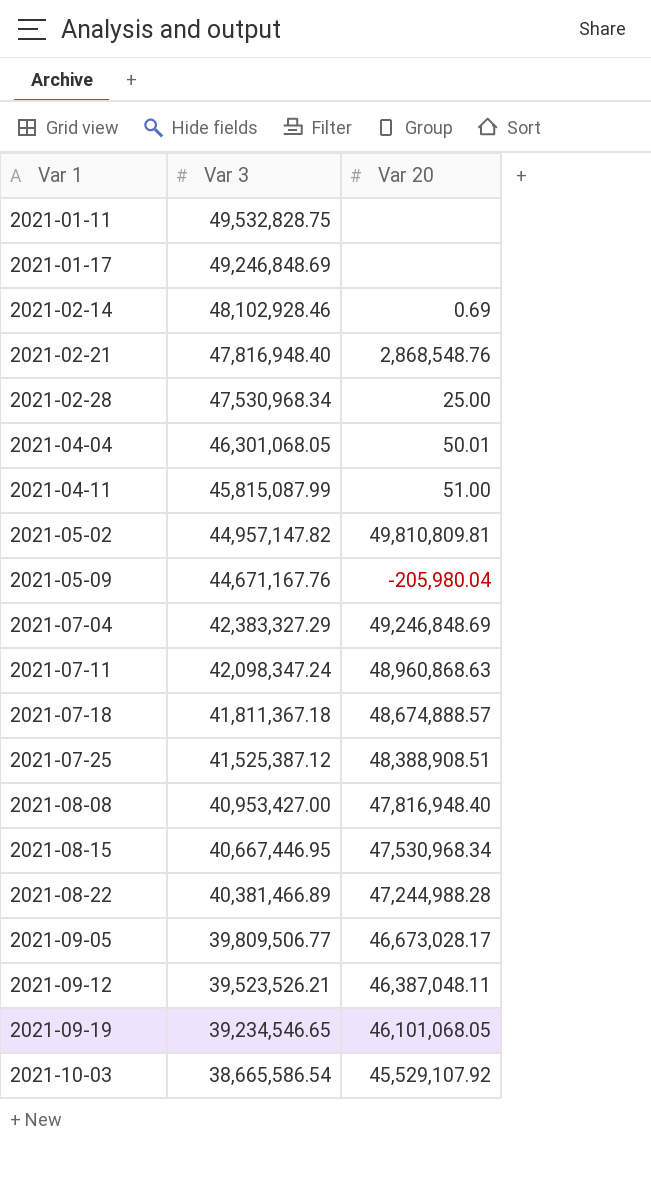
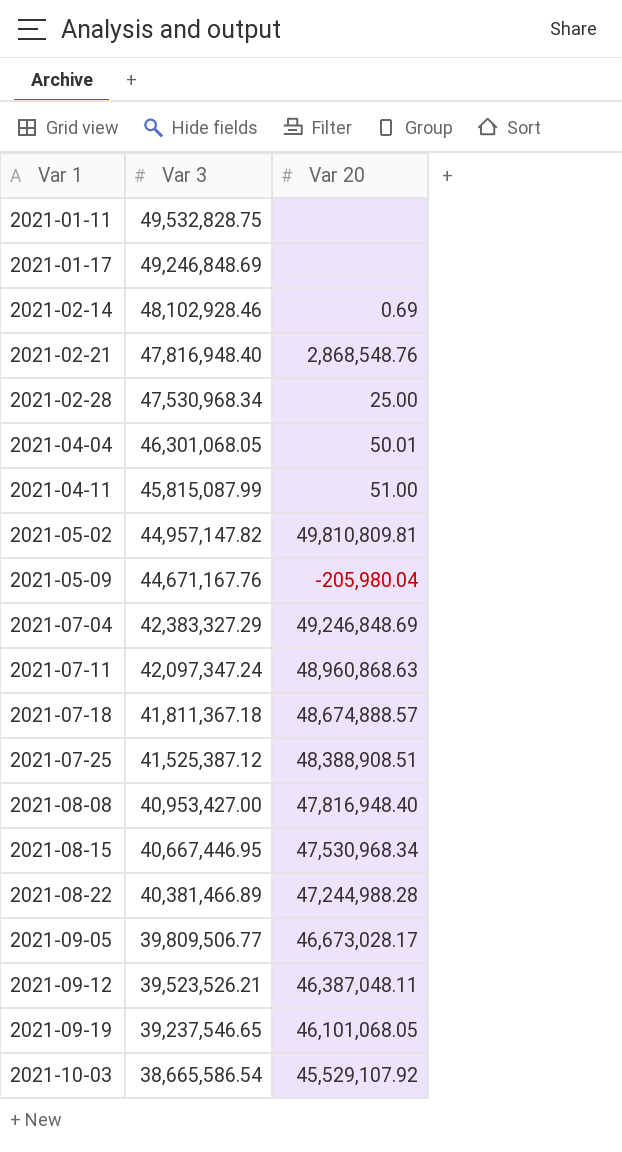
2021-07-11 | Var 3: 42,098,347.24 -> 42,097,347.24
2021-09-19 | Var 3: 39,234,546.65 -> 39,237,546.65

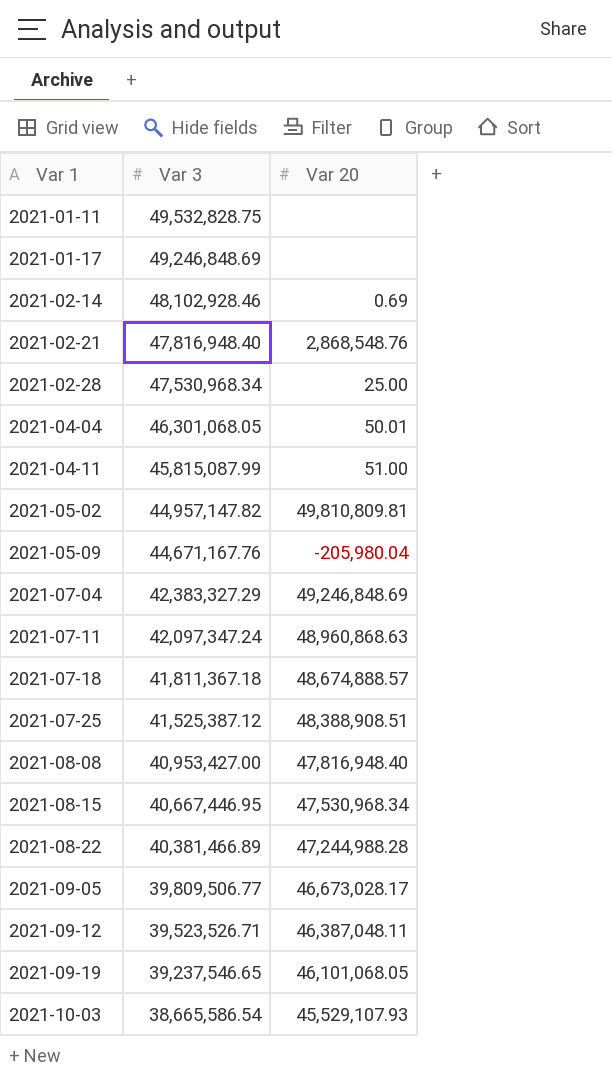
2021-09-12 | Var 3: 39,523,526.21 -> 39,523,526.71
2021-10-03 | Var 20: 45,529,107.92 -> 45,529,107.93

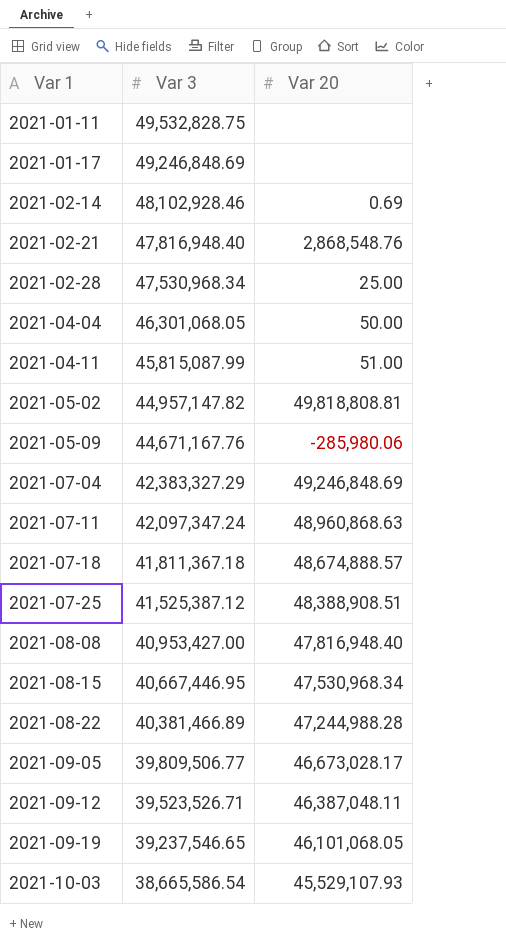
2021-04-04 | Var 20: 50.01 -> 50.00
2021-05-02 | Var 20: 49,810,809.81 -> 49,818,808.81
2021-05-09 | Var 20: -205,980.04 -> -285,980.06

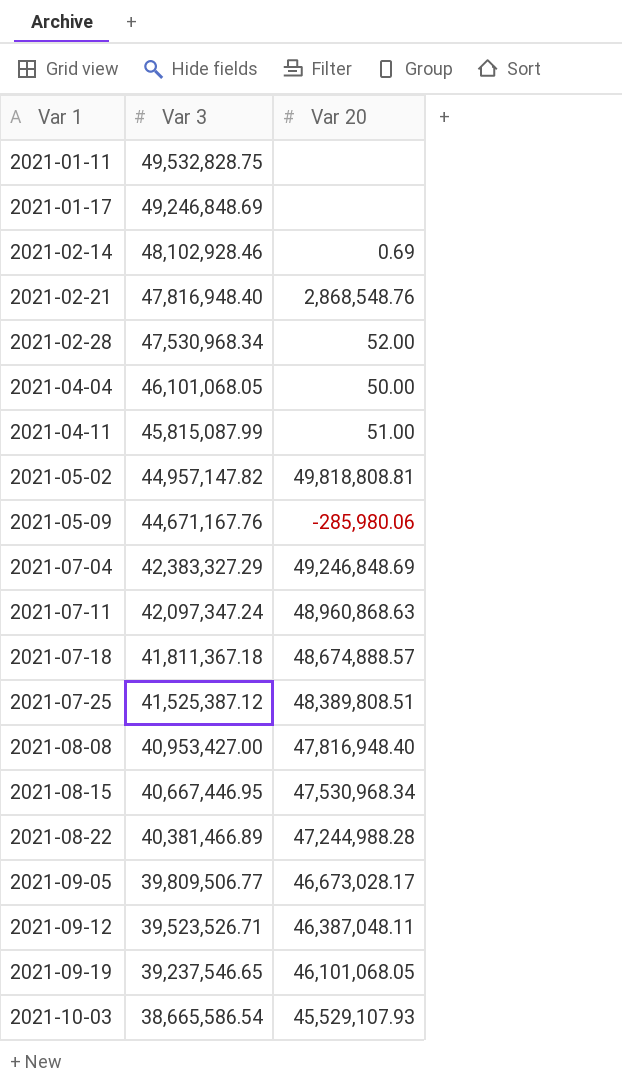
2021-02-28 | Var 20: 25.00 -> 52.00
2021-04-04 | Var 3: 46,301,068.05 -> 46,101,068.05
2021-07-25 | Var 20: 48,388,908.51 -> 48,389,808.51

